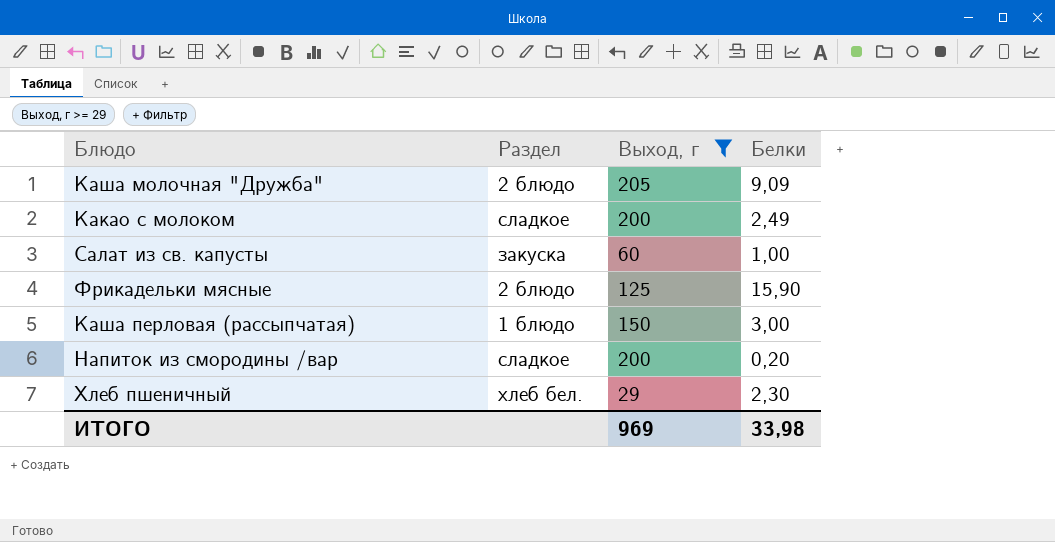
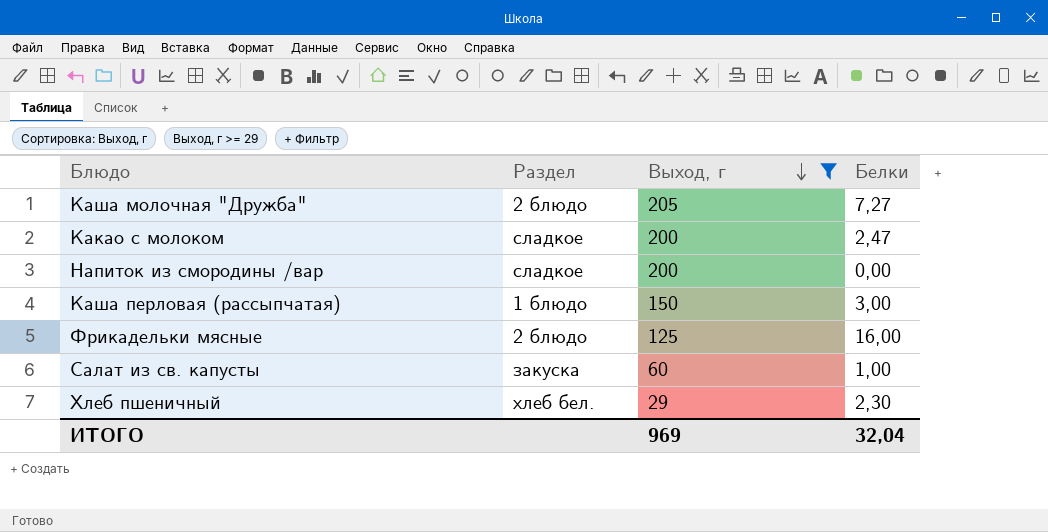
row order: none -> Выход, г descending
Каша молочная "Дружба" | Белки: 9,09 -> 7,27
Какао с молоком | Белки: 2,49 -> 2,47
Напиток из смородины /вар | Белки: 0,20 -> 0,00
Фрикадельки мясные | Белки: 15,90 -> 16,00
ИТОГО | Белки: 33,98 -> 32,04

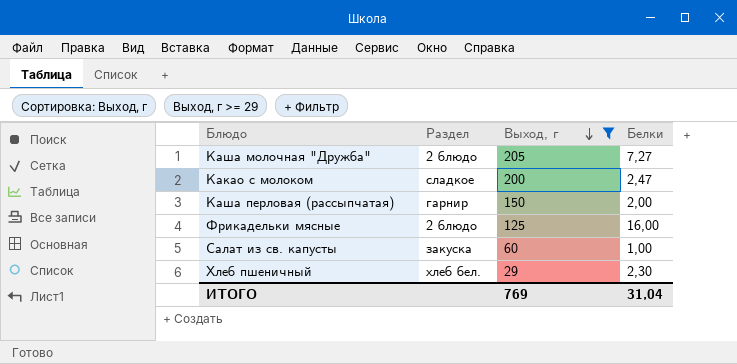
row Напиток из смородины /вар: сладкое | 200 | 0,00 -> none
Каша перловая (рассыпчатая) | Раздел: 1 блюдо -> гарнир
Каша перловая (рассыпчатая) | Белки: 3,00 -> 2,00
ИТОГО | Выход, г: 969 -> 769
ИТОГО | Белки: 32,04 -> 31,04

